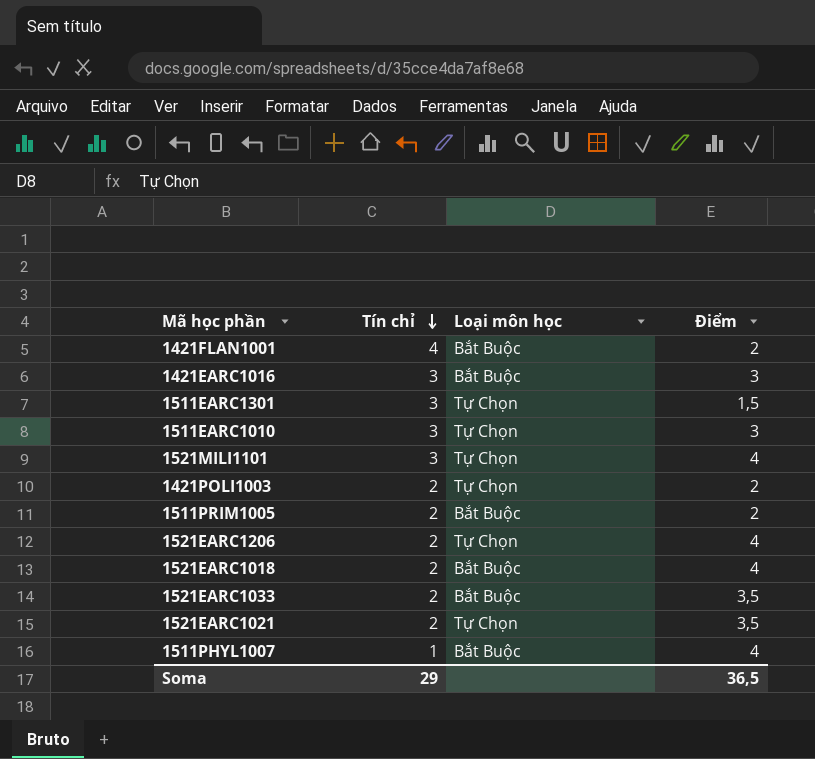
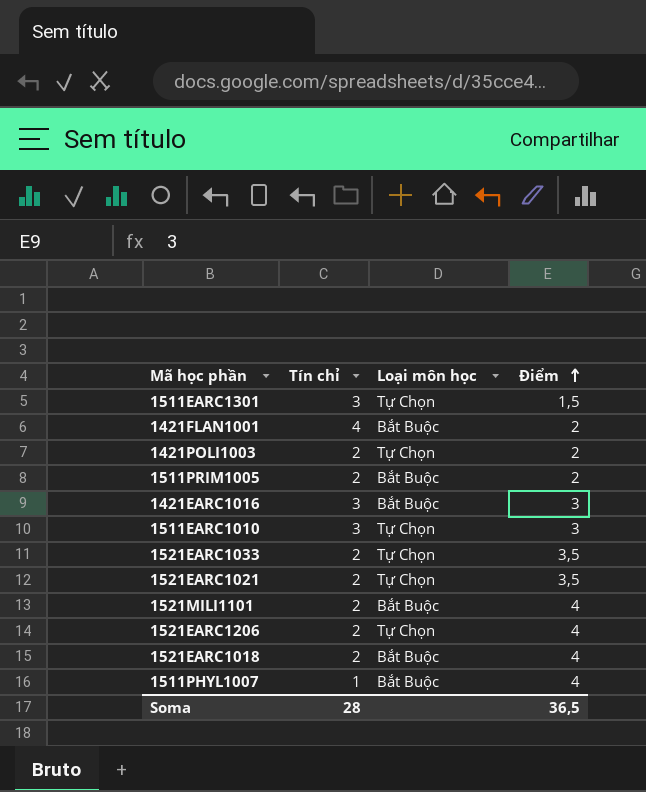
row order: Tín chỉ descending -> Điểm ascending
1521EARC1033 | Loại môn học: Bắt Buộc -> Tự Chọn
1521MILI1101 | Tín chỉ: 3 -> 2
1521MILI1101 | Loại môn học: Tự Chọn -> Bắt Buộc
Soma | Tín chỉ: 29 -> 28

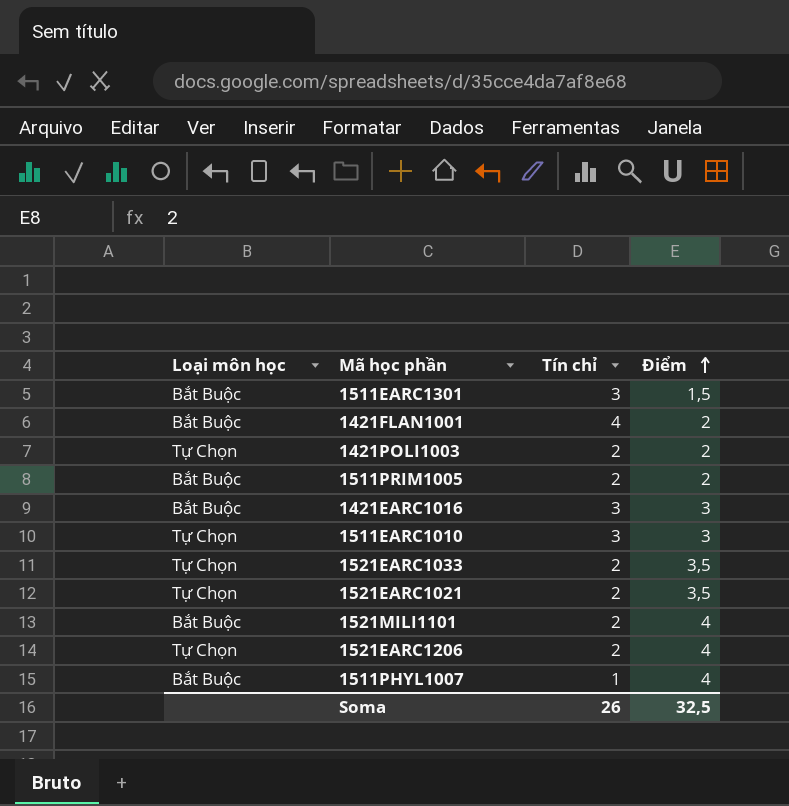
column Loại môn học | position: 3 -> 1
row 1521EARC1018: 2 | Bắt Buộc | 4 -> none
1511EARC1301 | Loại môn học: Tự Chọn -> Bắt Buộc
Soma | Tín chỉ: 28 -> 26
Soma | Điểm: 36,5 -> 32,5

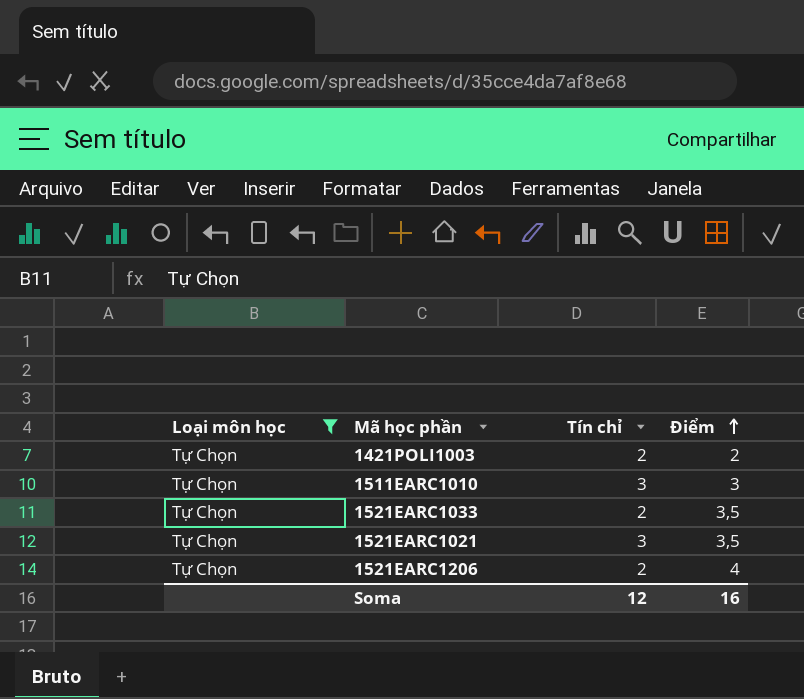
filter: none -> Loại môn học = Tự Chọn
1521EARC1021 | Tín chỉ: 2 -> 3
Soma | Tín chỉ: 26 -> 12
Soma | Điểm: 32,5 -> 16

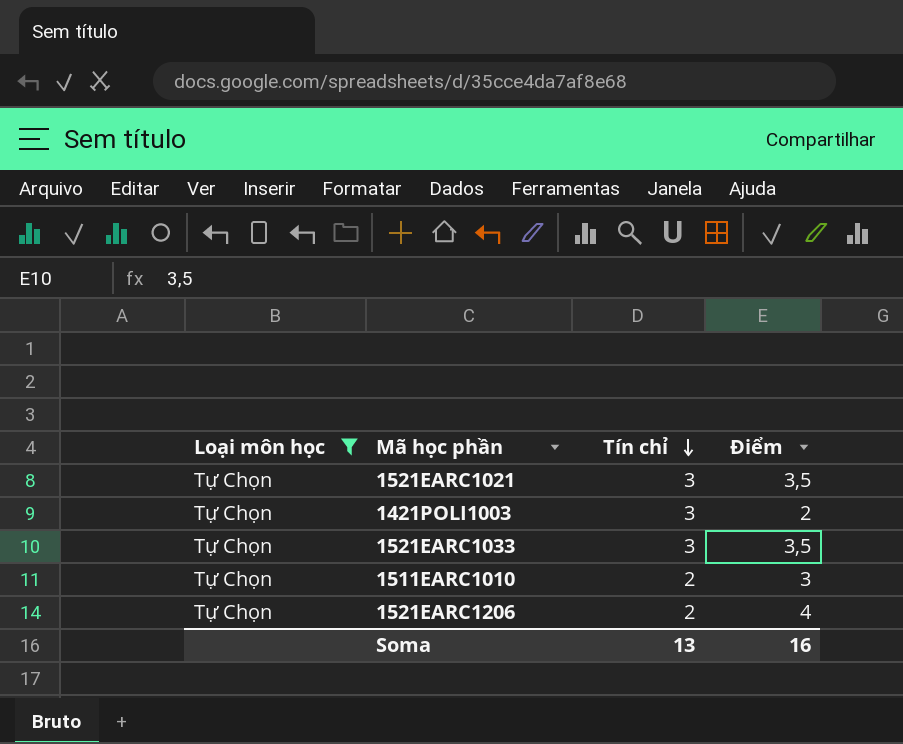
row order: Điểm ascending -> Tín chỉ descending
1421POLI1003 | Tín chỉ: 2 -> 3
1521EARC1033 | Tín chỉ: 2 -> 3
1511EARC1010 | Tín chỉ: 3 -> 2
Soma | Tín chỉ: 12 -> 13

